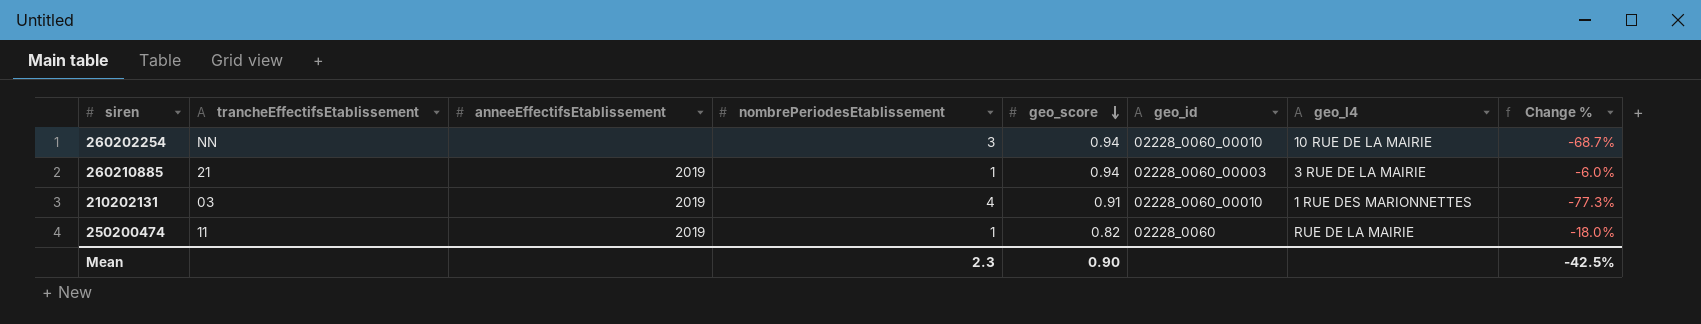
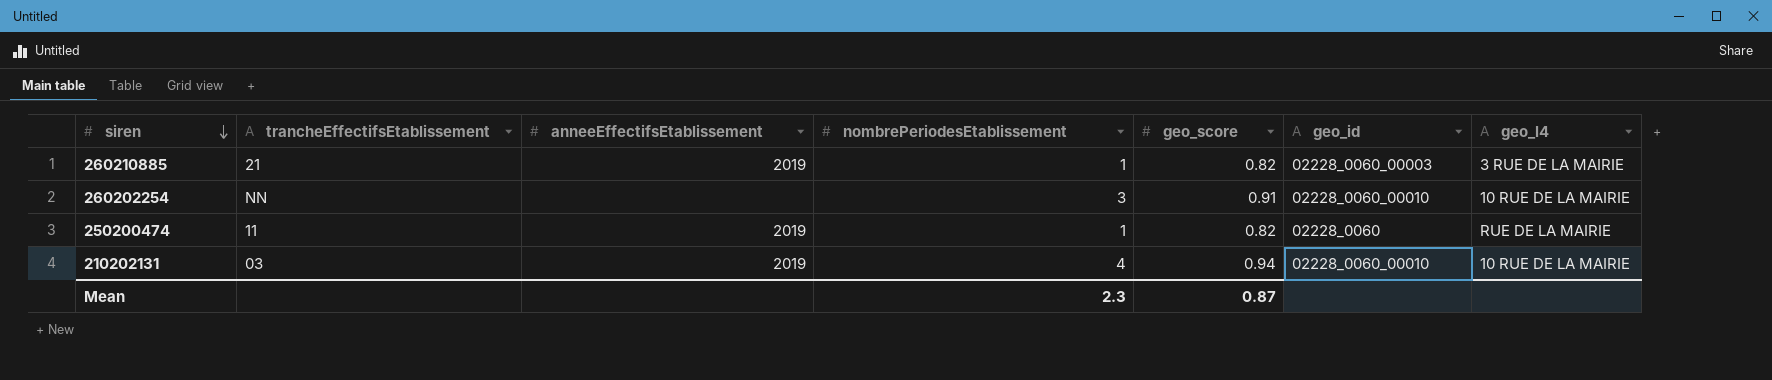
row order: geo_score descending -> siren descending
column Change % | formula: ([geo_score] - [nombrePeriodesEtablissement]) / [nombrePeriodesEtablissement] -> none
260210885 | geo_score: 0.94 -> 0.82
260202254 | geo_score: 0.94 -> 0.91
210202131 | geo_score: 0.91 -> 0.94
210202131 | geo_l4: 1 RUE DES MARIONNETTES -> 10 RUE DE LA MAIRIE
Mean | geo_score: 0.90 -> 0.87

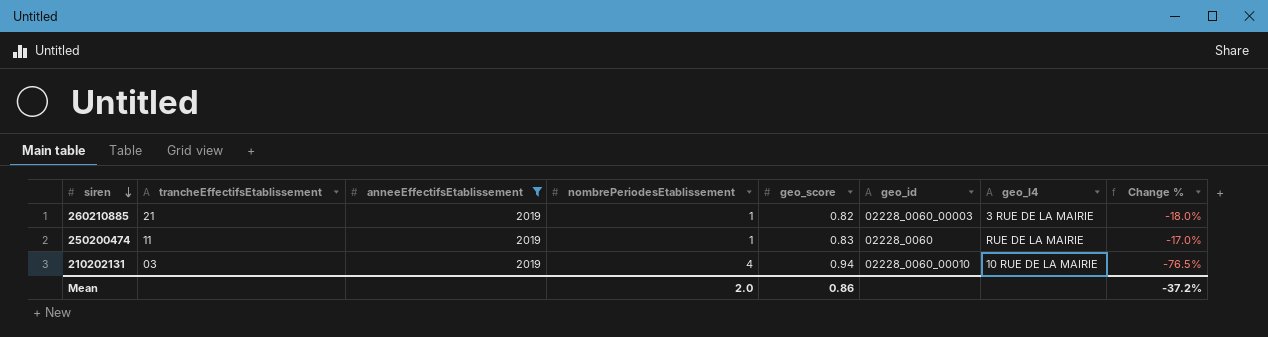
filter: none -> anneeEffectifsEtablissement = 2019
column Change % | formula: none -> ([geo_score] - [nombrePeriodesEtablissement]) / [nombrePeriodesEtablissement]
250200474 | geo_score: 0.82 -> 0.83
Mean | nombrePeriodesEtablissement: 2.3 -> 2.0
Mean | geo_score: 0.87 -> 0.86

